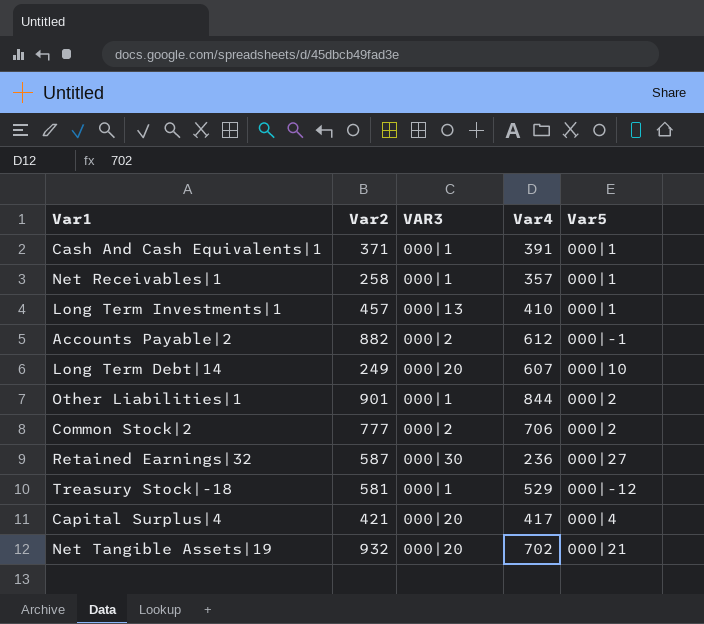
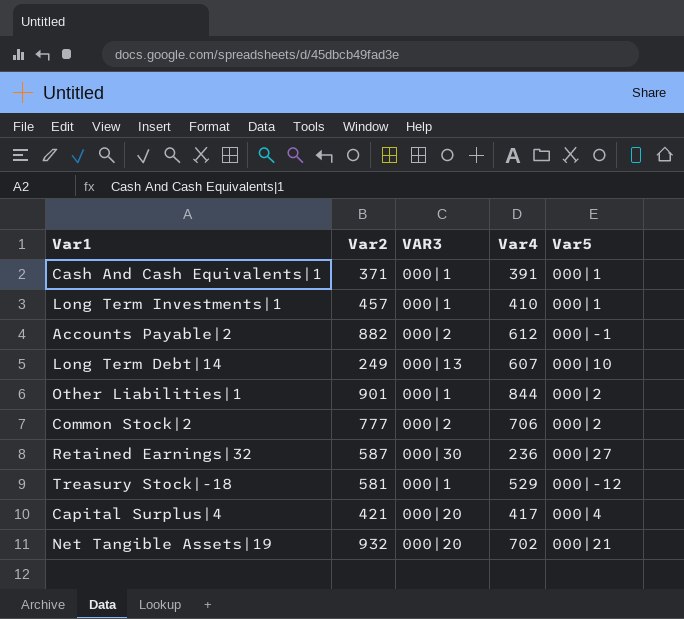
row Net Receivables|1: 258 | 000|1 | 357 | 000|1 -> none
Long Term Investments|1 | VAR3: 000|13 -> 000|1
Long Term Debt|14 | VAR3: 000|20 -> 000|13

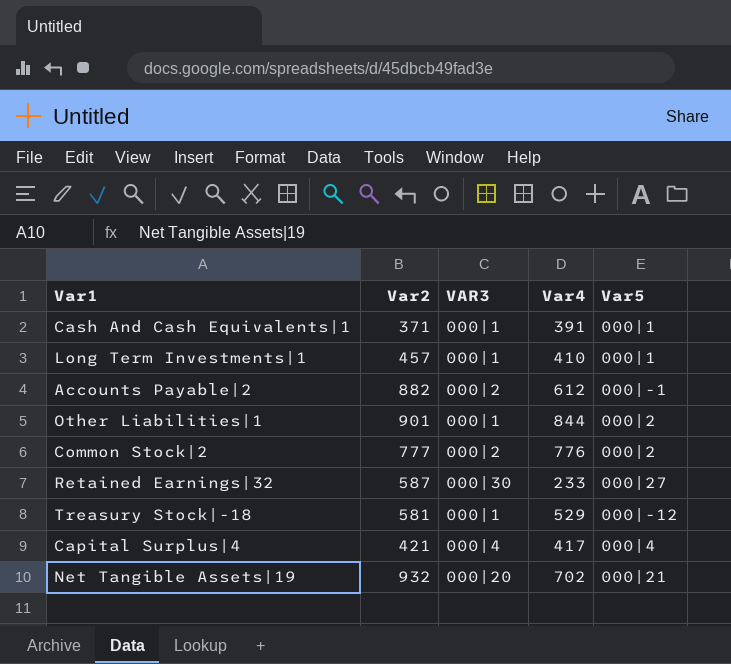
row Long Term Debt|14: 249 | 000|13 | 607 | 000|10 -> none
Common Stock|2 | Var4: 706 -> 776
Retained Earnings|32 | Var4: 236 -> 233
Capital Surplus|4 | VAR3: 000|20 -> 000|4

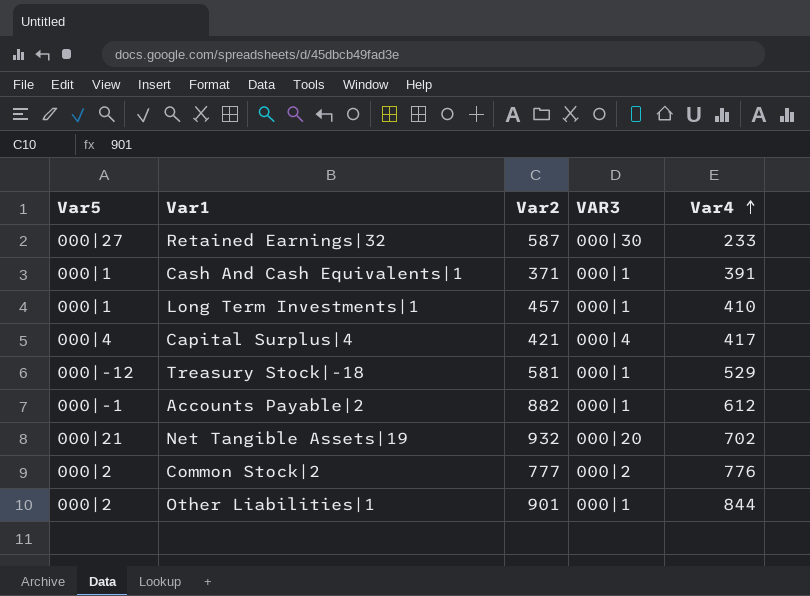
row order: none -> Var4 ascending
column Var5 | position: 5 -> 1
Accounts Payable|2 | VAR3: 000|2 -> 000|1

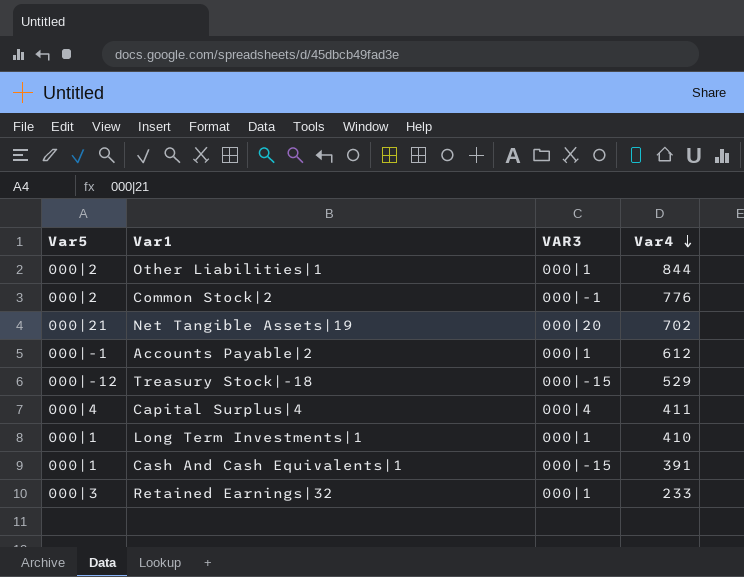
row order: Var4 ascending -> Var4 descending
column Var2 | position: 3 -> none
Common Stock|2 | VAR3: 000|2 -> 000|-1
Treasury Stock|-18 | VAR3: 000|1 -> 000|-15
Capital Surplus|4 | Var4: 417 -> 411
Cash And Cash Equivalents|1 | VAR3: 000|1 -> 000|-15
Retained Earnings|32 | Var5: 000|27 -> 000|3
Retained Earnings|32 | VAR3: 000|30 -> 000|1

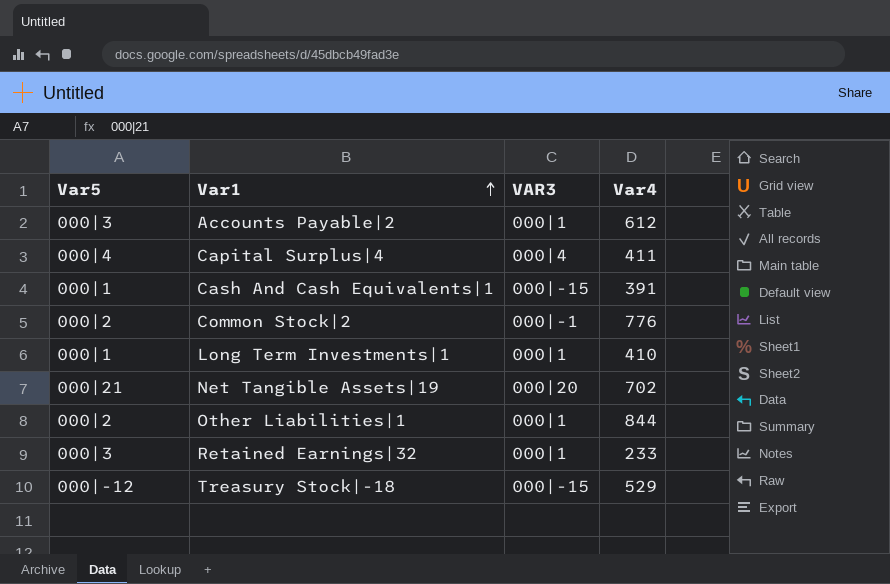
row order: Var4 descending -> Var1 ascending
Accounts Payable|2 | Var5: 000|-1 -> 000|3

